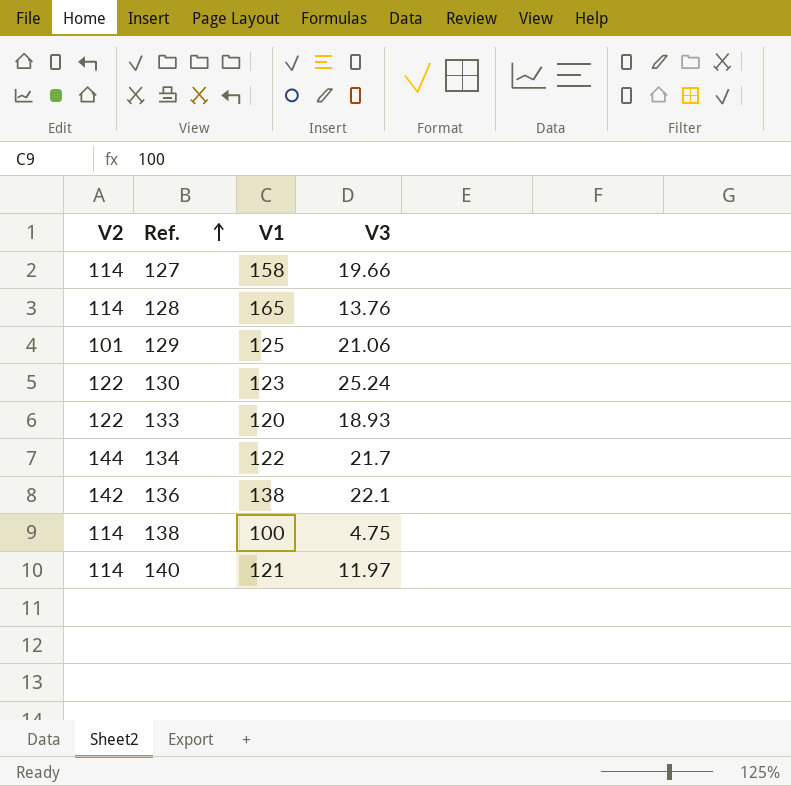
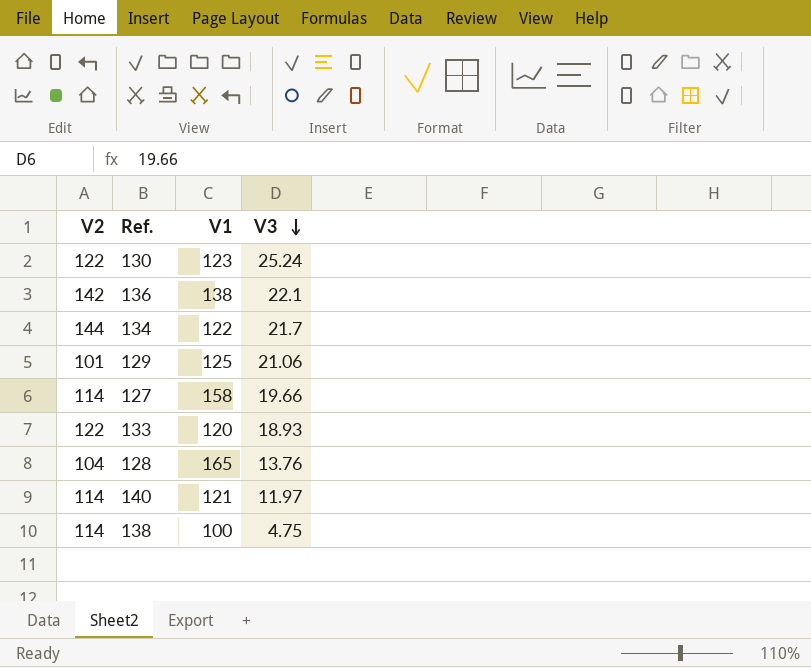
row order: Ref. ascending -> V3 descending
128 | V2: 114 -> 104

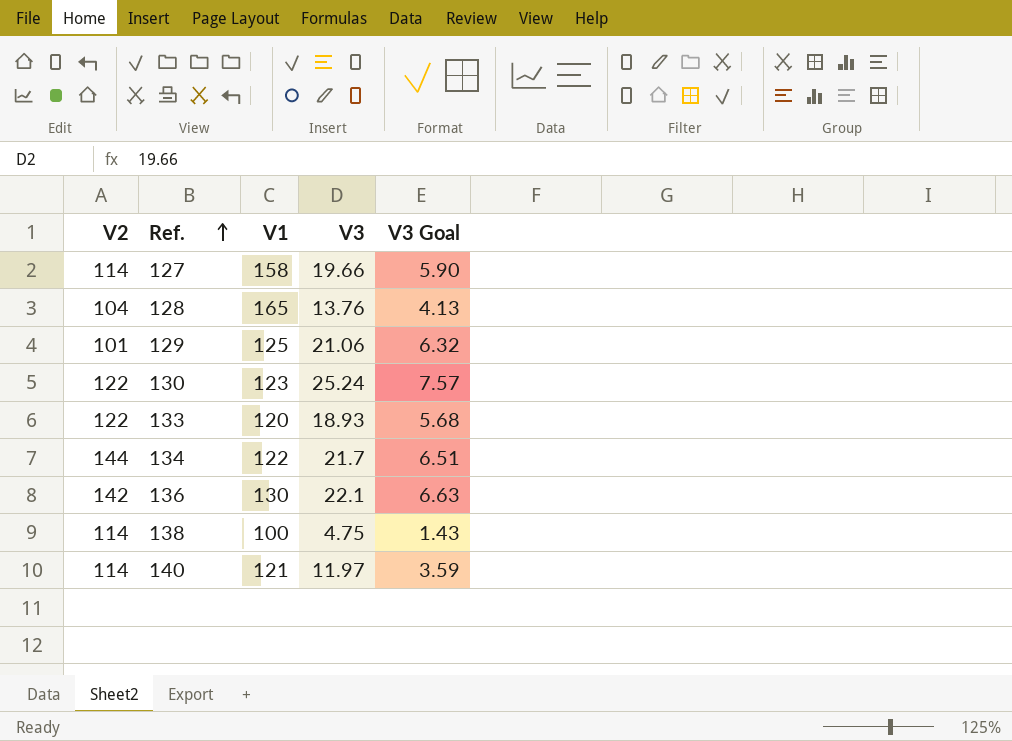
row order: V3 descending -> Ref. ascending
column V3 Goal | formula: none -> [V3] * 0.3
136 | V1: 138 -> 130

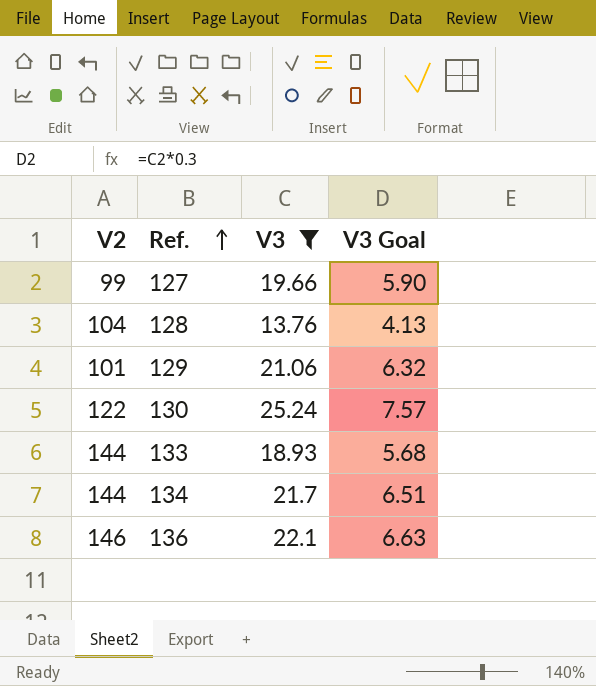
filter: none -> V3 >= 13.76
column V1 | position: 3 -> none
127 | V2: 114 -> 99
133 | V2: 122 -> 144
136 | V2: 142 -> 146

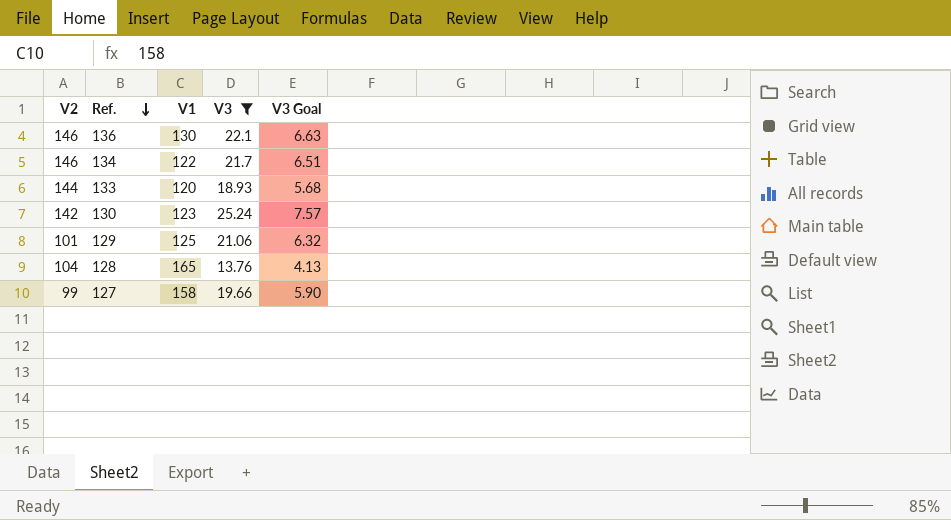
row order: Ref. ascending -> Ref. descending
column V1 | position: none -> 3
134 | V2: 144 -> 146
130 | V2: 122 -> 142

